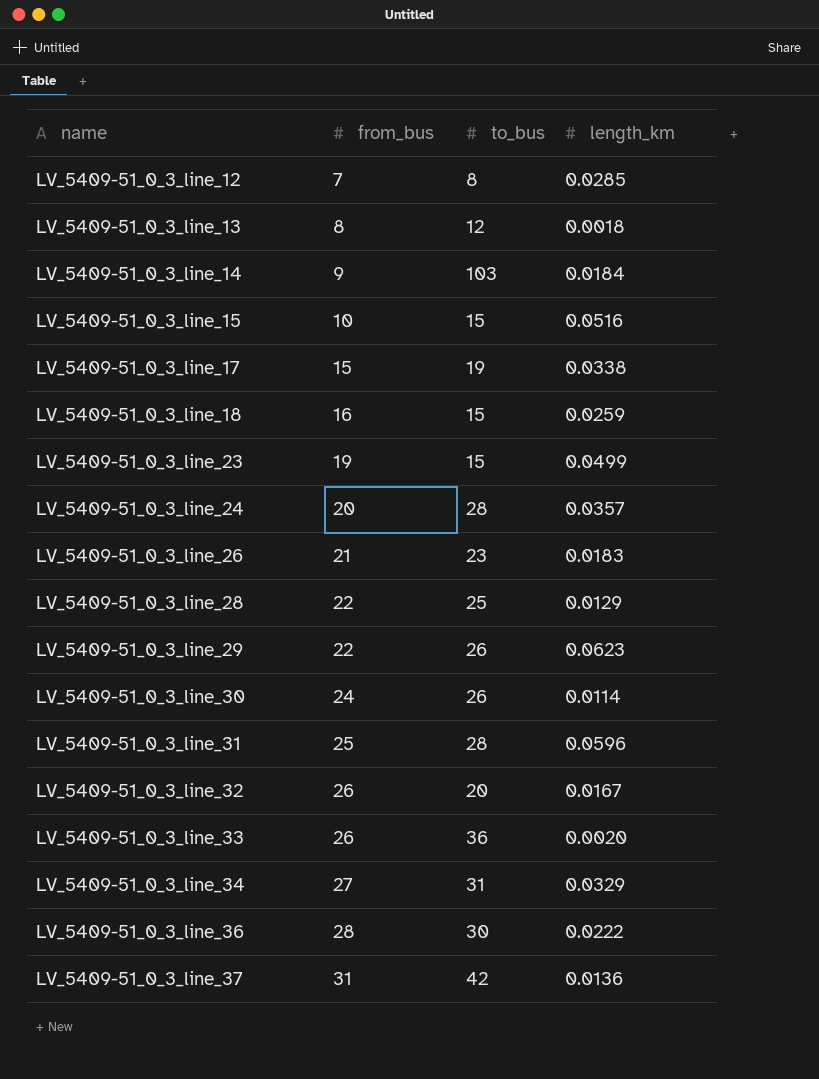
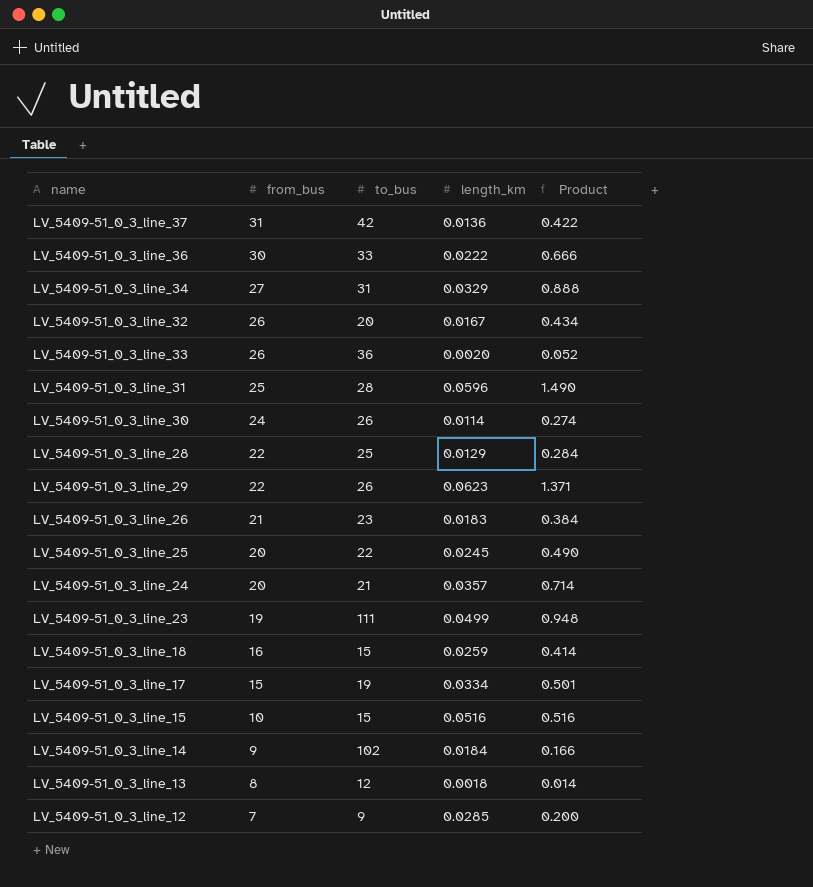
row order: name ascending -> from_bus descending
column Product | formula: none -> [from_bus] * [length_km]
LV_5409-51_0_3_line_36 | from_bus: 28 -> 30
LV_5409-51_0_3_line_36 | to_bus: 30 -> 33
row LV_5409-51_0_3_line_25: none -> 20 | 22 | 0.0245 | 0.490
LV_5409-51_0_3_line_24 | to_bus: 28 -> 21
LV_5409-51_0_3_line_23 | to_bus: 15 -> 111
LV_5409-51_0_3_line_17 | length_km: 0.0338 -> 0.0334
LV_5409-51_0_3_line_14 | to_bus: 103 -> 102
LV_5409-51_0_3_line_12 | to_bus: 8 -> 9

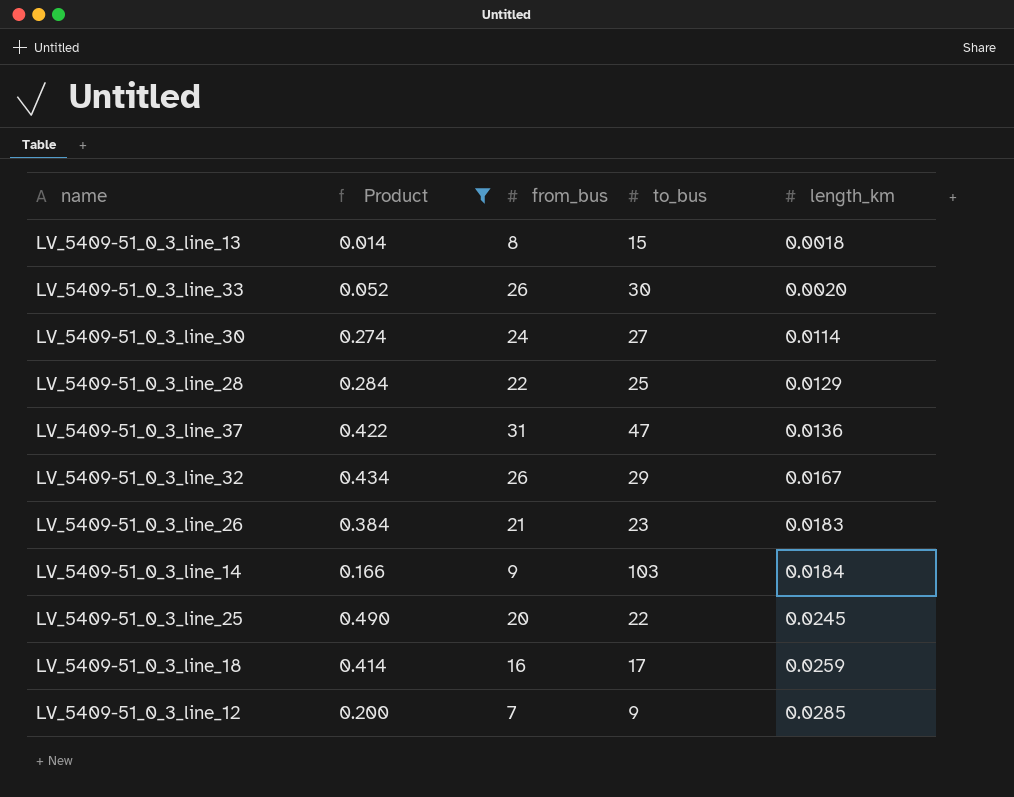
filter: none -> Product <= 0.490
row order: from_bus descending -> length_km ascending
column Product | position: 5 -> 2
LV_5409-51_0_3_line_13 | to_bus: 12 -> 15
LV_5409-51_0_3_line_33 | to_bus: 36 -> 30
LV_5409-51_0_3_line_30 | to_bus: 26 -> 27
LV_5409-51_0_3_line_37 | to_bus: 42 -> 47
LV_5409-51_0_3_line_32 | to_bus: 20 -> 29
LV_5409-51_0_3_line_14 | to_bus: 102 -> 103
LV_5409-51_0_3_line_18 | to_bus: 15 -> 17

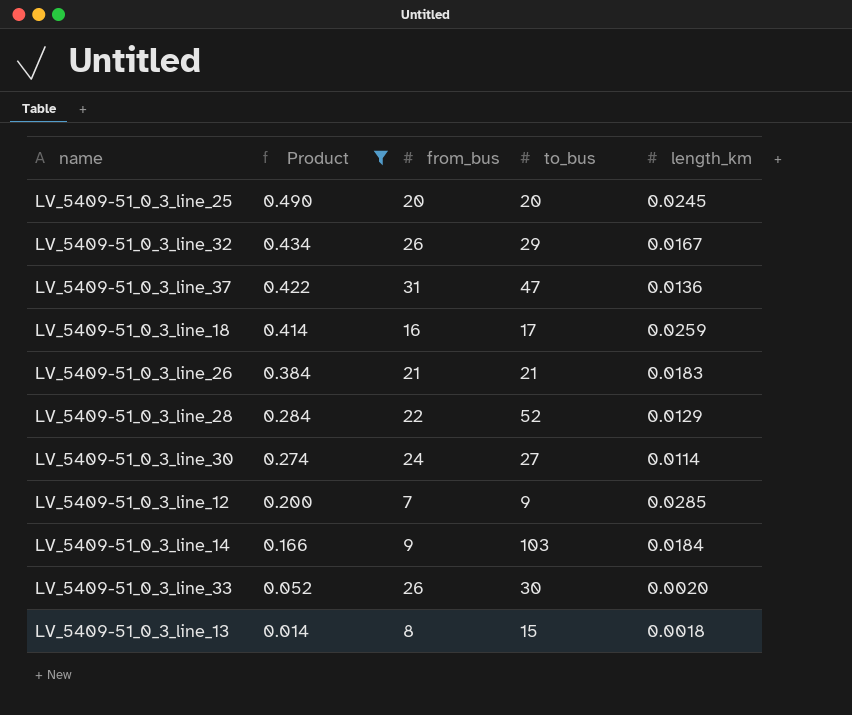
row order: length_km ascending -> Product descending
LV_5409-51_0_3_line_25 | to_bus: 22 -> 20
LV_5409-51_0_3_line_26 | to_bus: 23 -> 21
LV_5409-51_0_3_line_28 | to_bus: 25 -> 52

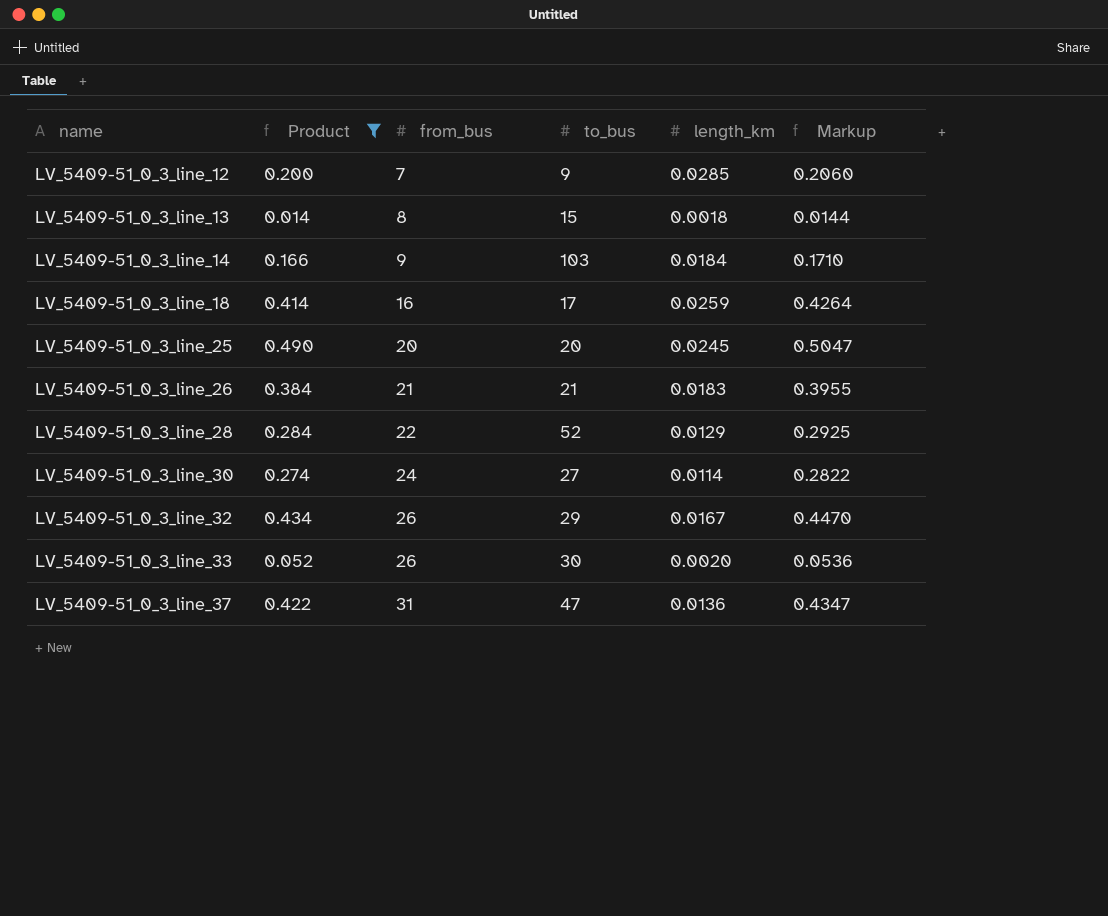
row order: Product descending -> name ascending
column Markup | formula: none -> [Product] * 1.03

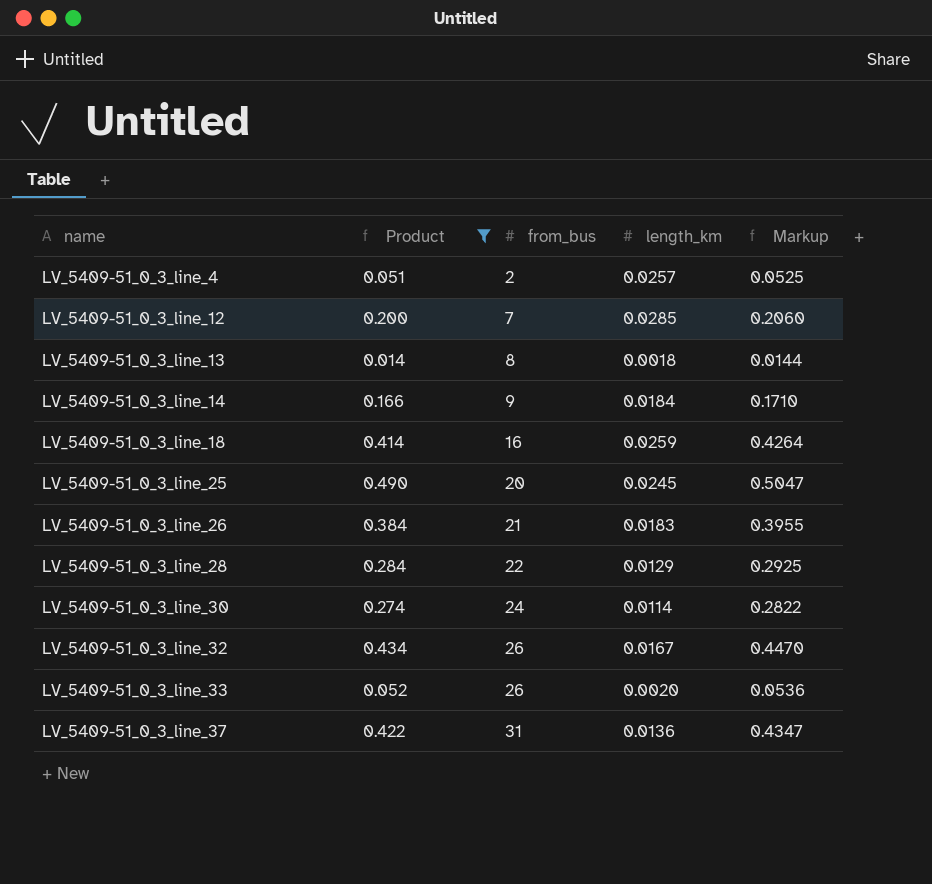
column to_bus | position: 4 -> none
row LV_5409-51_0_3_line_4: none -> 0.051 | 2 | 0.0257 | 0.0525

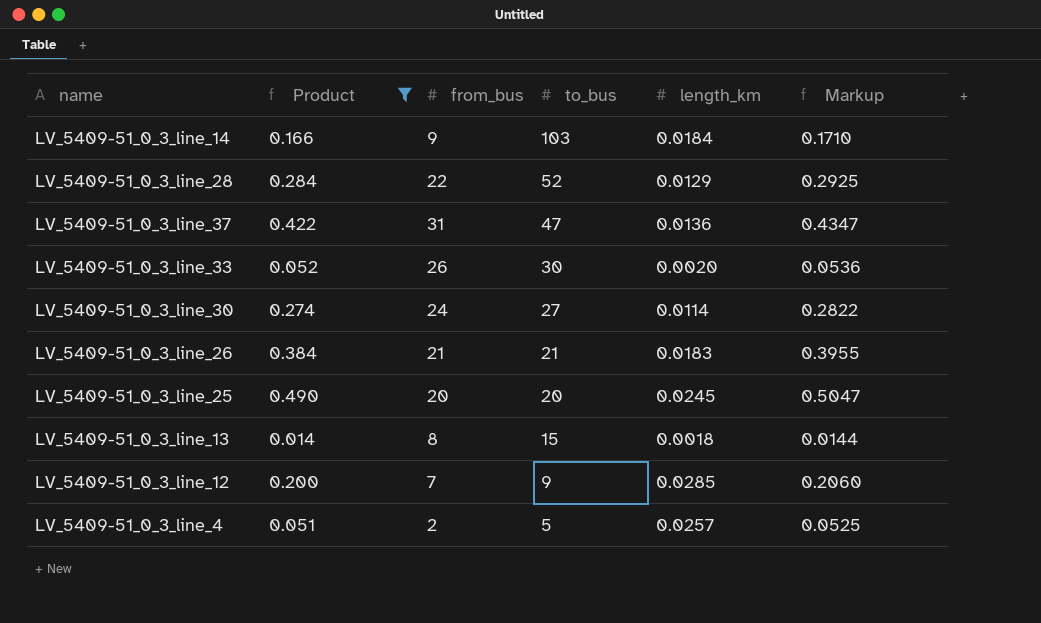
row order: name ascending -> to_bus descending
column to_bus | position: none -> 4
row LV_5409-51_0_3_line_18: 0.414 | 16 | 0.0259 | 0.4264 -> none
row LV_5409-51_0_3_line_32: 0.434 | 26 | 0.0167 | 0.4470 -> none

